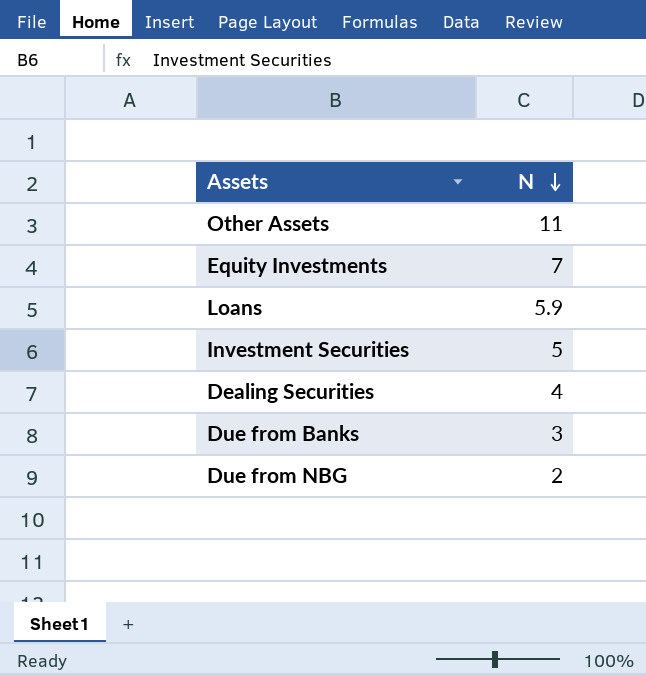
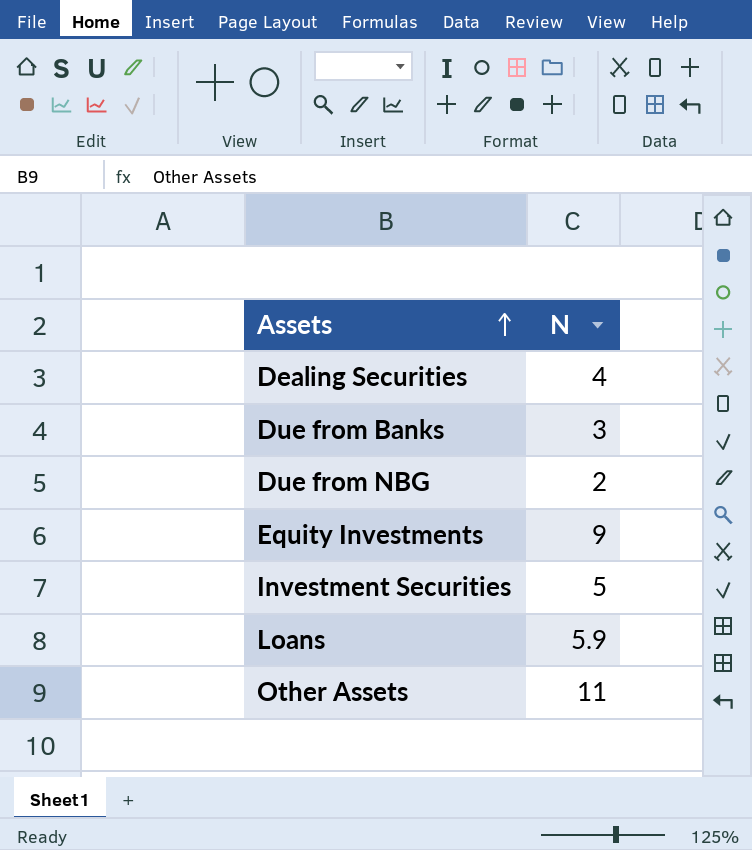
row order: N descending -> Assets ascending
Equity Investments | N: 7 -> 9

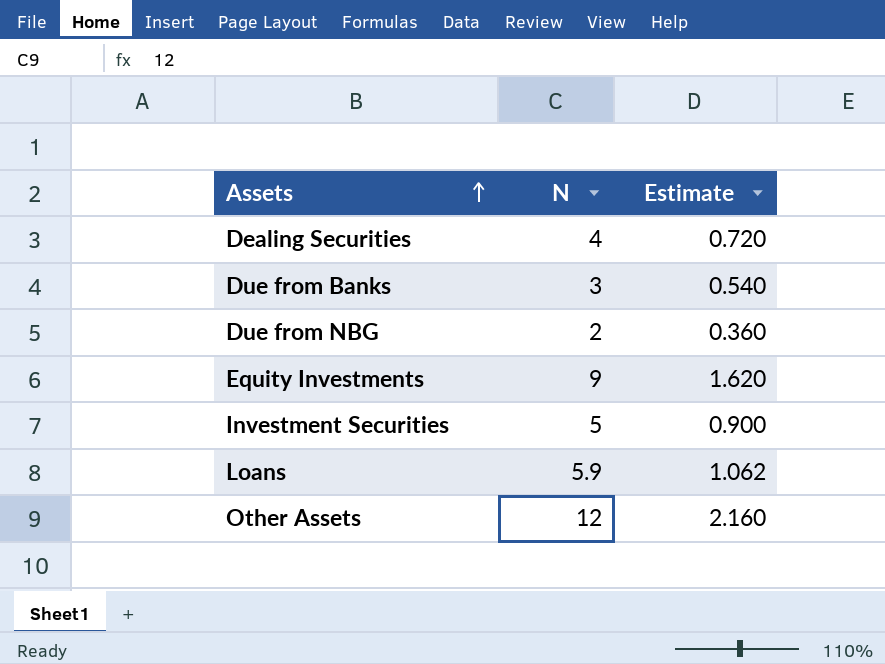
column Estimate | formula: none -> [N] * 0.18
Other Assets | N: 11 -> 12

